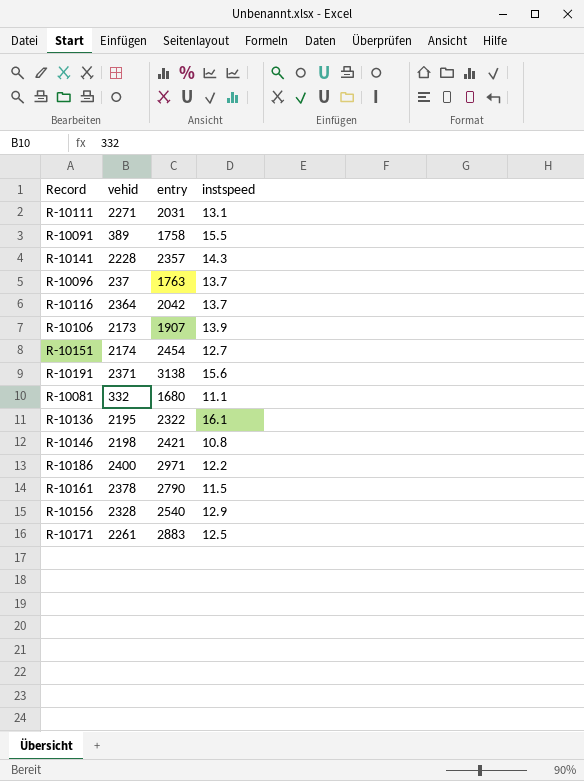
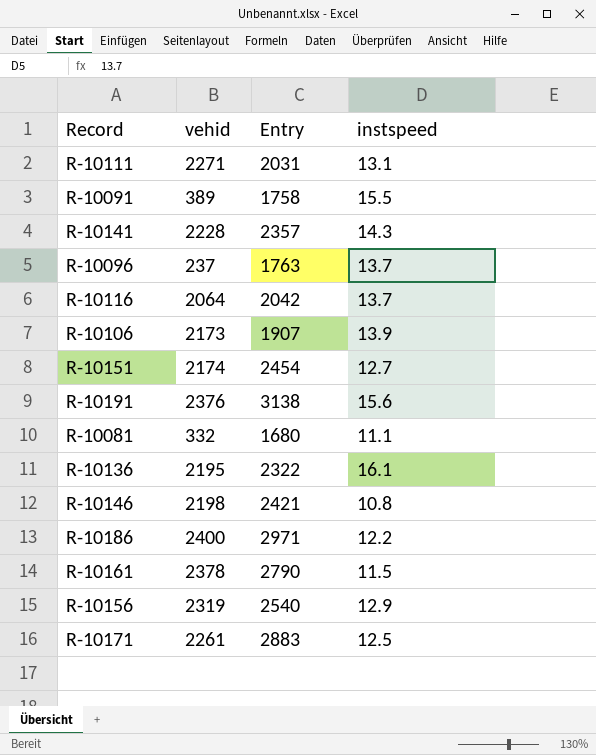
column name: entry -> Entry
R-10116 | vehid: 2364 -> 2064
R-10191 | vehid: 2371 -> 2376
R-10156 | vehid: 2328 -> 2319

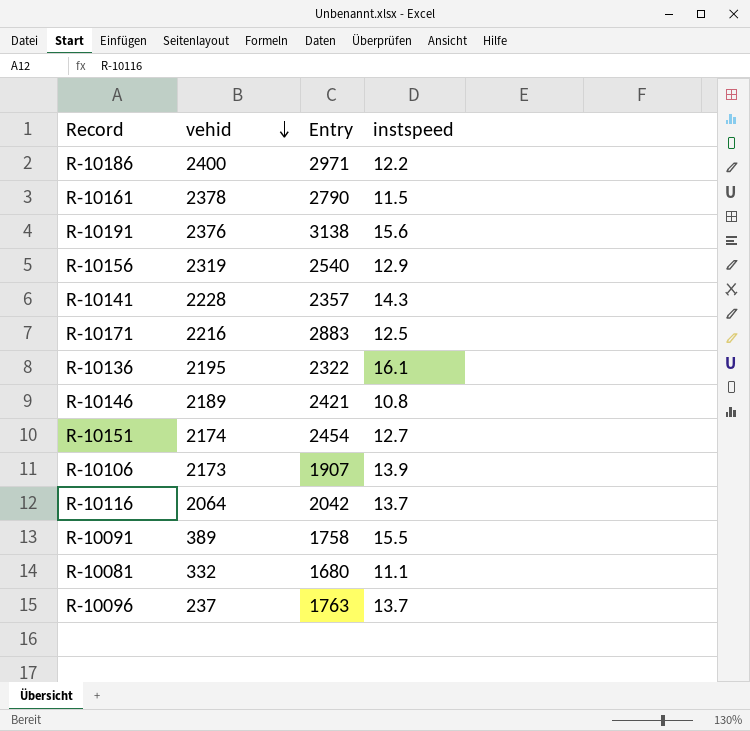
row order: none -> vehid descending
row R-10111: 2271 | 2031 | 13.1 -> none
R-10171 | vehid: 2261 -> 2216
R-10146 | vehid: 2198 -> 2189

